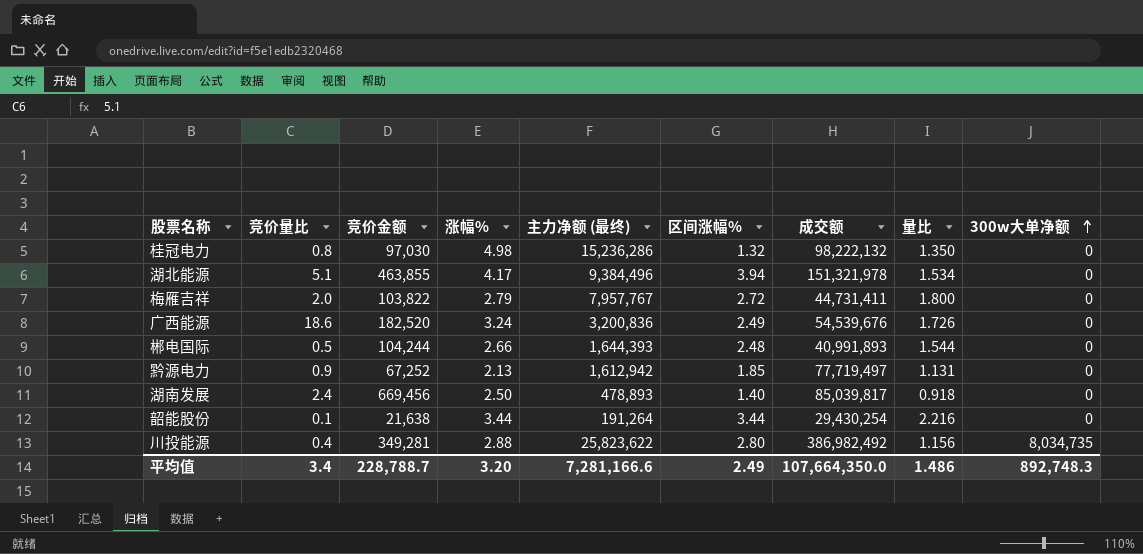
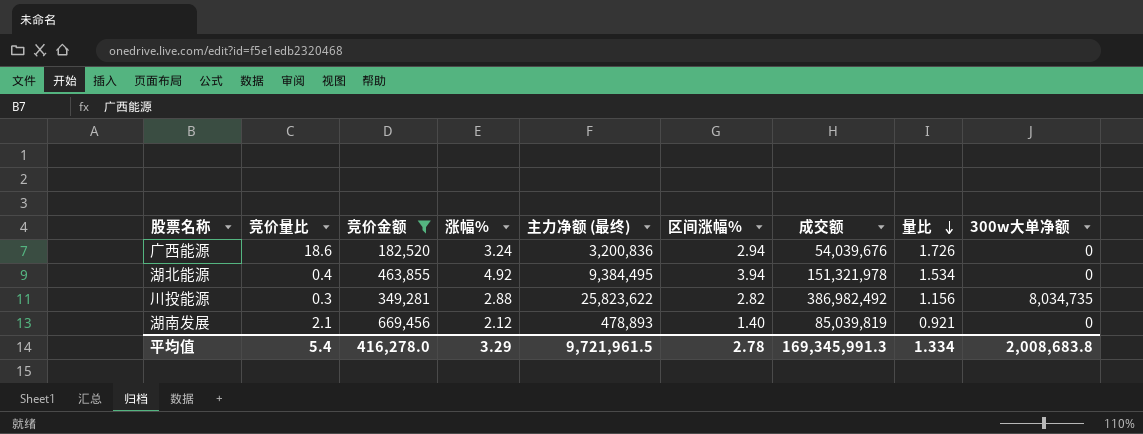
filter: none -> 竞价金额 >= 182,520
row order: 300w大单净额 ascending -> 量比 descending
广西能源 | 区间涨幅%: 2.49 -> 2.94
广西能源 | 成交额: 54,539,676 -> 54,039,676
湖北能源 | 竞价量比: 5.1 -> 0.4
湖北能源 | 涨幅%: 4.17 -> 4.92
湖北能源 | 主力净额 (最终): 9,384,496 -> 9,384,495
川投能源 | 竞价量比: 0.4 -> 0.3
川投能源 | 区间涨幅%: 2.80 -> 2.82
湖南发展 | 竞价量比: 2.4 -> 2.1
湖南发展 | 涨幅%: 2.50 -> 2.12
湖南发展 | 成交额: 85,039,817 -> 85,039,819
湖南发展 | 量比: 0.918 -> 0.921
平均值 | 竞价量比: 3.4 -> 5.4
平均值 | 竞价金额: 228,788.7 -> 416,278.0
平均值 | 涨幅%: 3.20 -> 3.29
平均值 | 主力净额 (最终): 7,281,166.6 -> 9,721,961.5
平均值 | 区间涨幅%: 2.49 -> 2.78
平均值 | 成交额: 107,664,350.0 -> 169,345,991.3
平均值 | 量比: 1.486 -> 1.334
平均值 | 300w大单净额: 892,748.3 -> 2,008,683.8

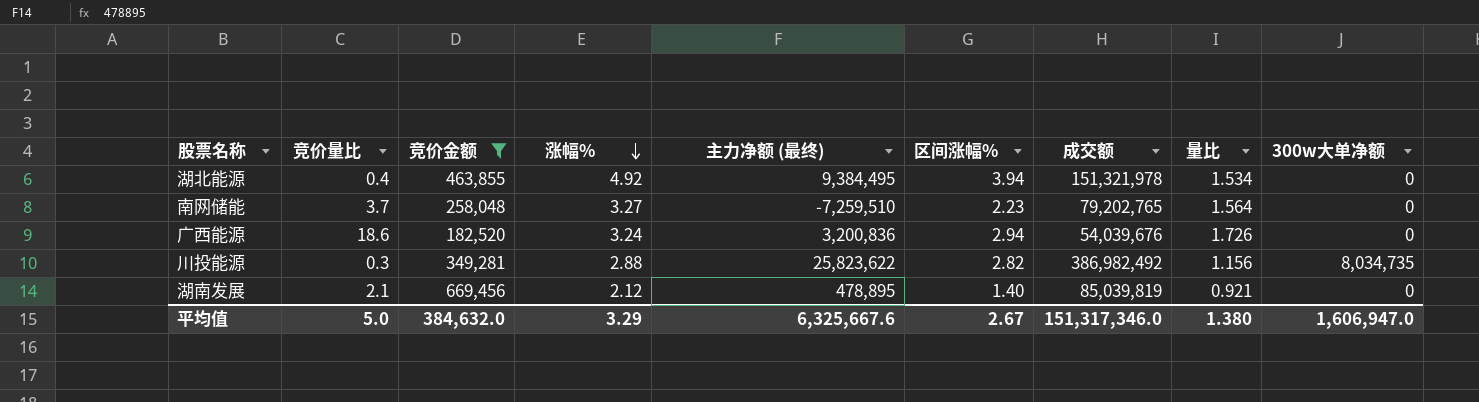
row order: 量比 descending -> 涨幅% descending
row 南网储能: none -> 3.7 | 258,048 | 3.27 | -7,259,510 | 2.23 | 79,202,765 | 1.564 | 0
湖南发展 | 主力净额 (最终): 478,893 -> 478,895
平均值 | 竞价量比: 5.4 -> 5.0
平均值 | 竞价金额: 416,278.0 -> 384,632.0
平均值 | 主力净额 (最终): 9,721,961.5 -> 6,325,667.6
平均值 | 区间涨幅%: 2.78 -> 2.67
平均值 | 成交额: 169,345,991.3 -> 151,317,346.0
平均值 | 量比: 1.334 -> 1.380
平均值 | 300w大单净额: 2,008,683.8 -> 1,606,947.0

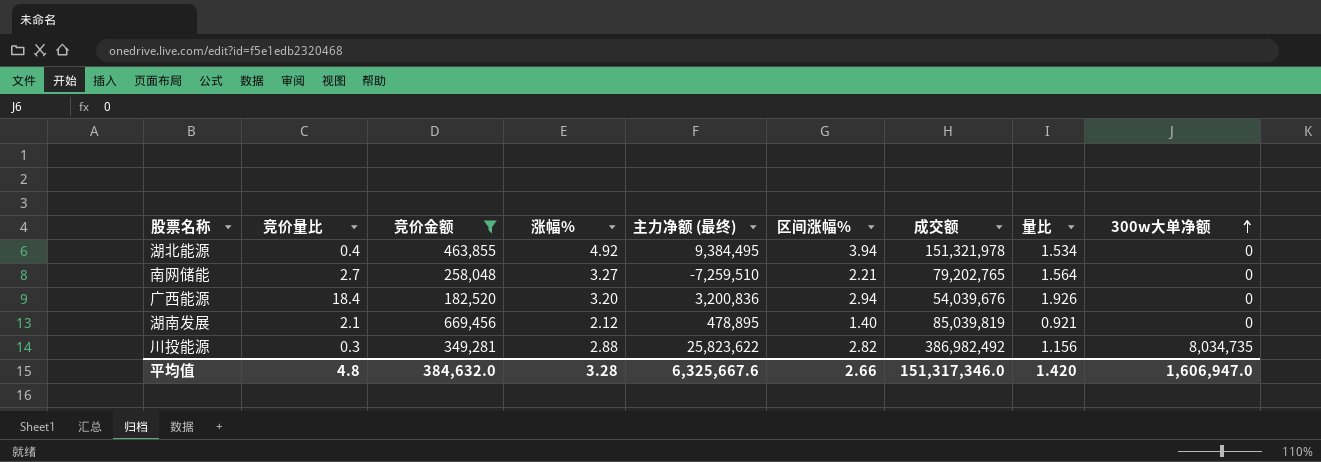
row order: 涨幅% descending -> 300w大单净额 ascending
南网储能 | 竞价量比: 3.7 -> 2.7
南网储能 | 区间涨幅%: 2.23 -> 2.21
广西能源 | 竞价量比: 18.6 -> 18.4
广西能源 | 涨幅%: 3.24 -> 3.20
广西能源 | 量比: 1.726 -> 1.926
平均值 | 竞价量比: 5.0 -> 4.8
平均值 | 涨幅%: 3.29 -> 3.28
平均值 | 区间涨幅%: 2.67 -> 2.66
平均值 | 量比: 1.380 -> 1.420

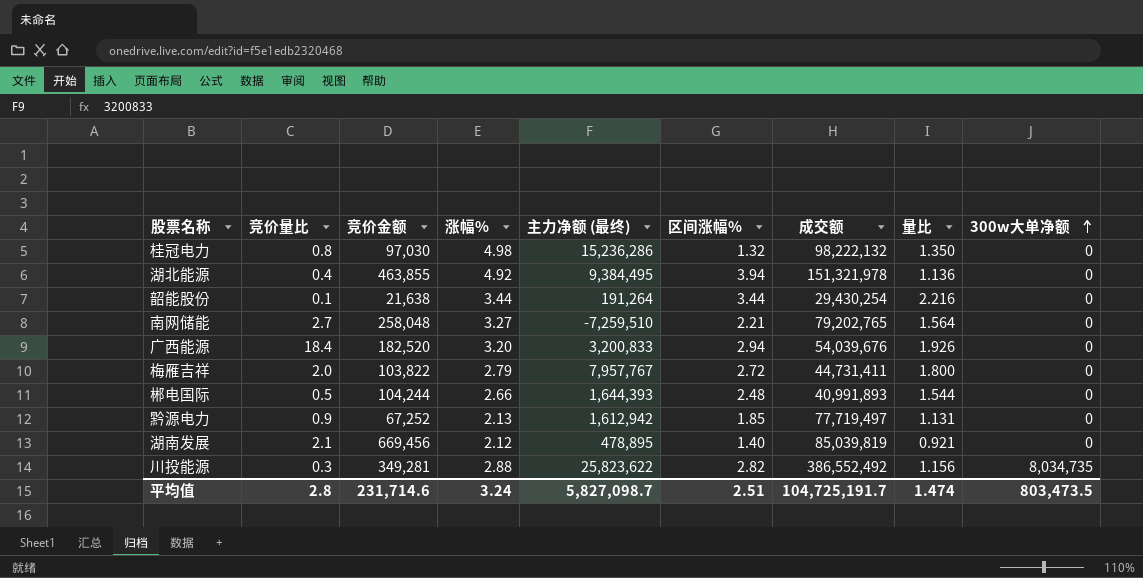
filter: 竞价金额 >= 182,520 -> none
湖北能源 | 量比: 1.534 -> 1.136
广西能源 | 主力净额 (最终): 3,200,836 -> 3,200,833
川投能源 | 成交额: 386,982,492 -> 386,552,492
平均值 | 竞价量比: 4.8 -> 2.8
平均值 | 竞价金额: 384,632.0 -> 231,714.6
平均值 | 涨幅%: 3.28 -> 3.24
平均值 | 主力净额 (最终): 6,325,667.6 -> 5,827,098.7
平均值 | 区间涨幅%: 2.66 -> 2.51
平均值 | 成交额: 151,317,346.0 -> 104,725,191.7
平均值 | 量比: 1.420 -> 1.474
平均值 | 300w大单净额: 1,606,947.0 -> 803,473.5

